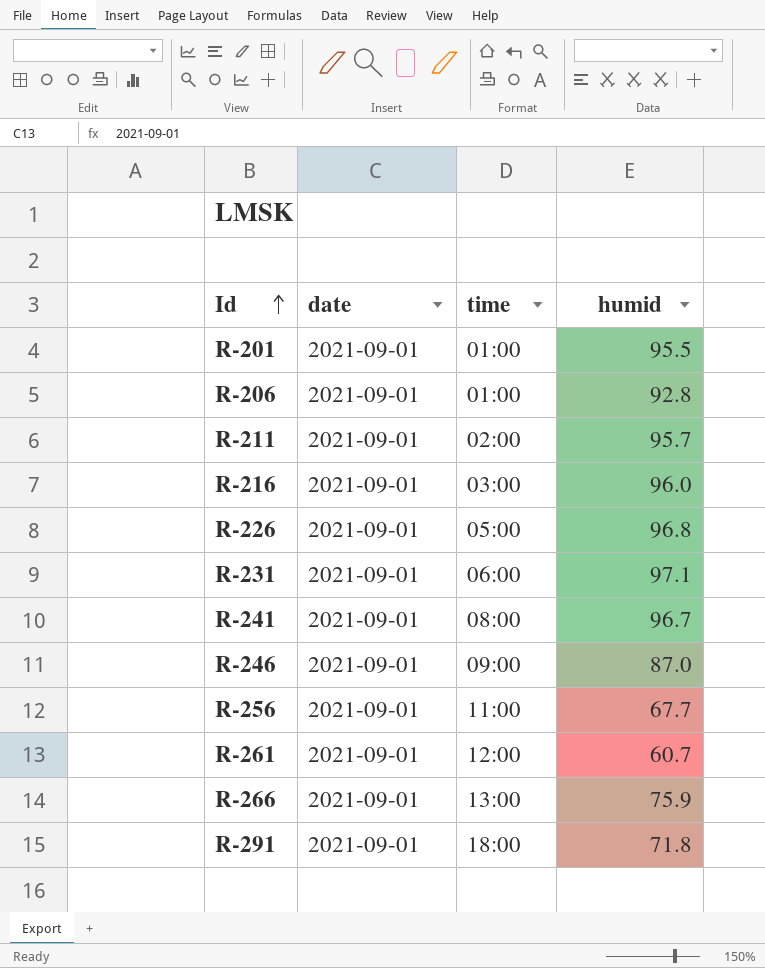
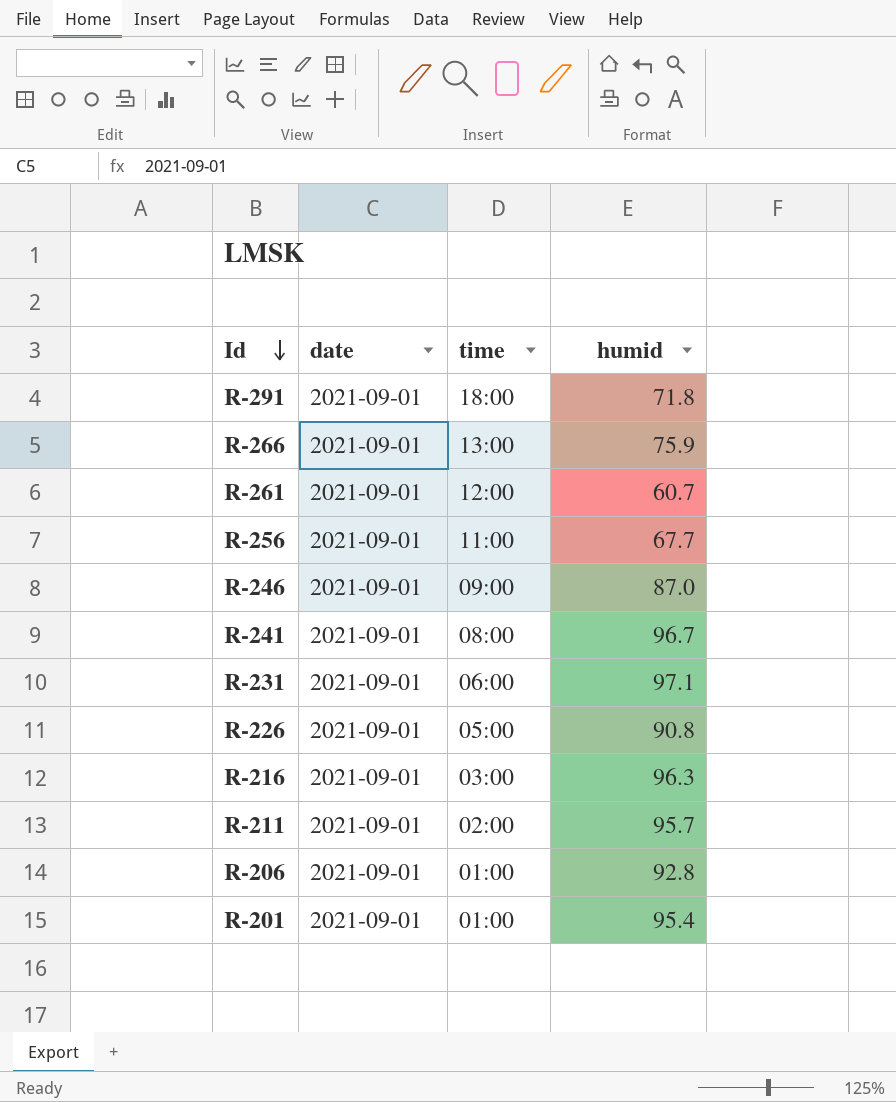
row order: Id ascending -> Id descending
R-226 | humid: 96.8 -> 90.8
R-216 | humid: 96.0 -> 96.3
R-201 | humid: 95.5 -> 95.4

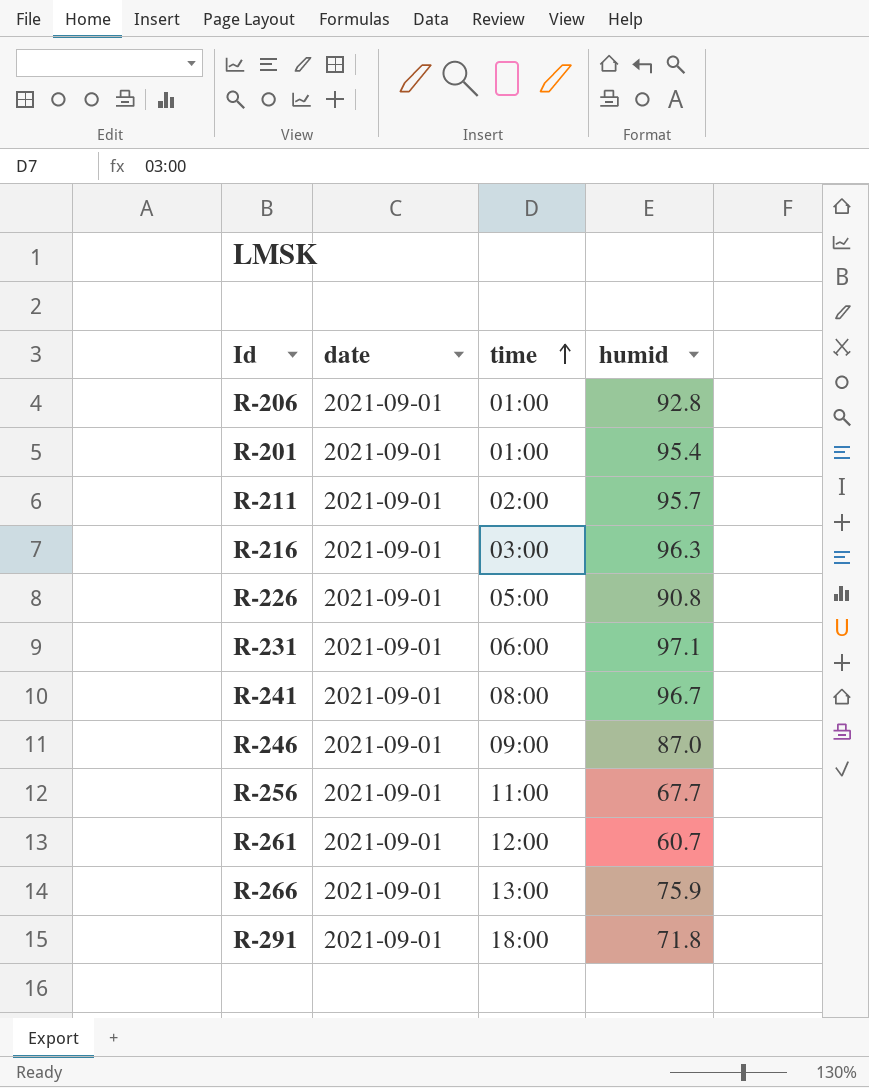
row order: Id descending -> time ascending

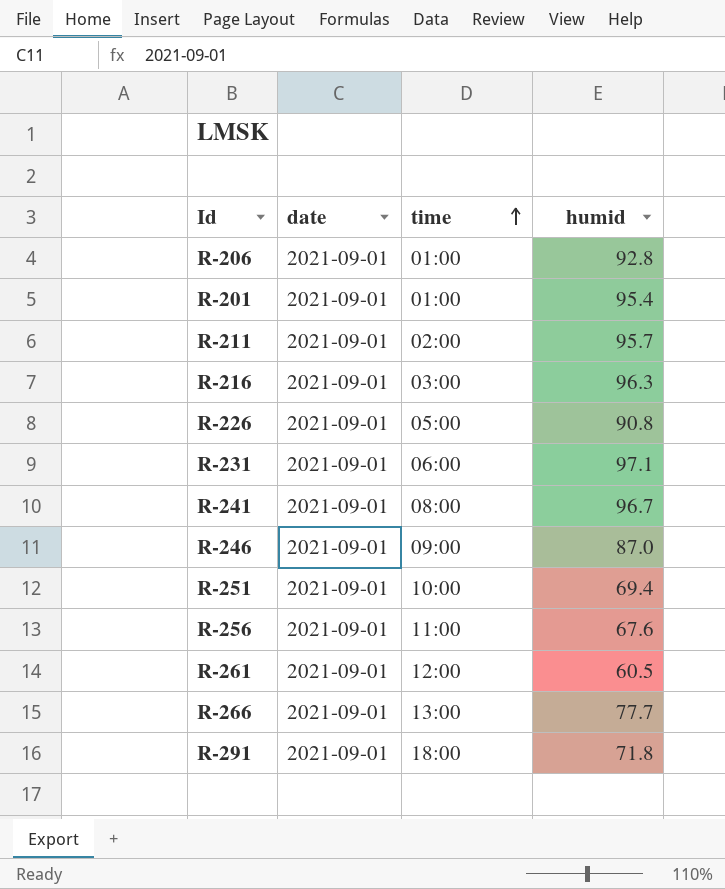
row R-251: none -> 2021-09-01 | 10:00 | 69.4
R-256 | humid: 67.7 -> 67.6
R-261 | humid: 60.7 -> 60.5
R-266 | humid: 75.9 -> 77.7

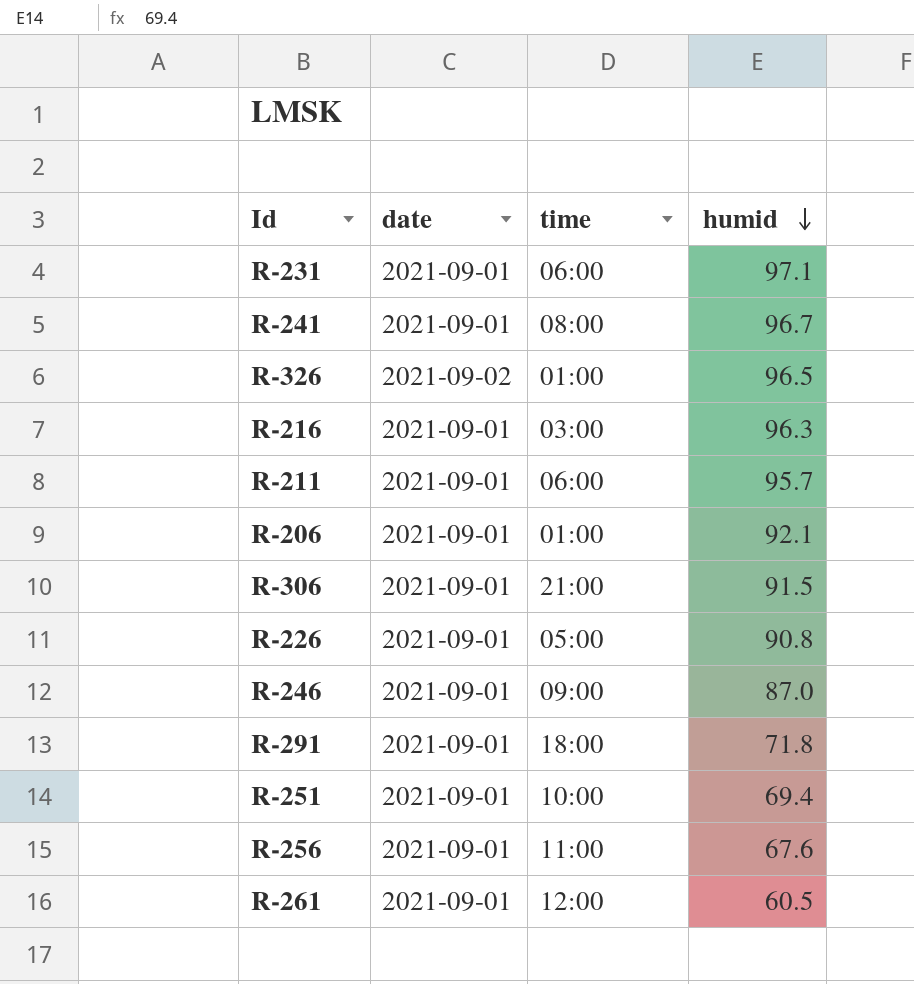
row order: time ascending -> humid descending
row R-201: 2021-09-01 | 01:00 | 95.4 -> none
row R-266: 2021-09-01 | 13:00 | 77.7 -> none
row R-326: none -> 2021-09-02 | 01:00 | 96.5
R-211 | time: 02:00 -> 06:00
R-206 | humid: 92.8 -> 92.1
row R-306: none -> 2021-09-01 | 21:00 | 91.5

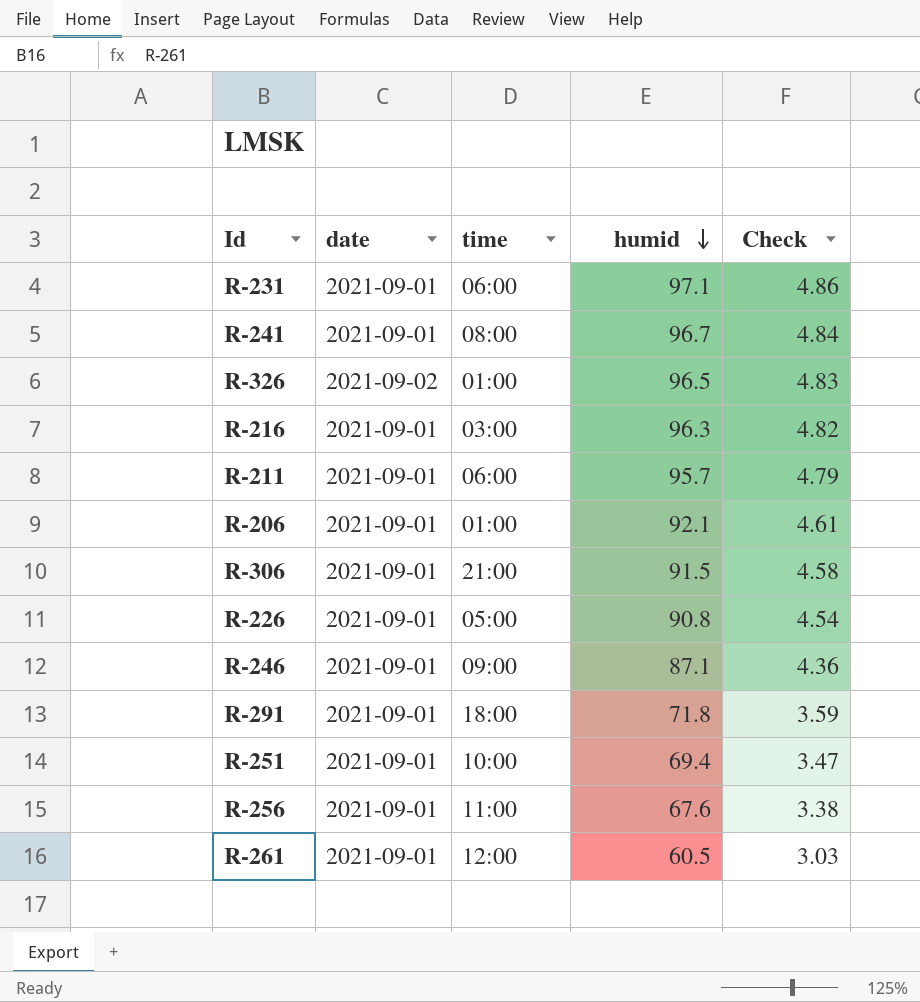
column Check | formula: none -> [humid] * 0.05
R-246 | humid: 87.0 -> 87.1

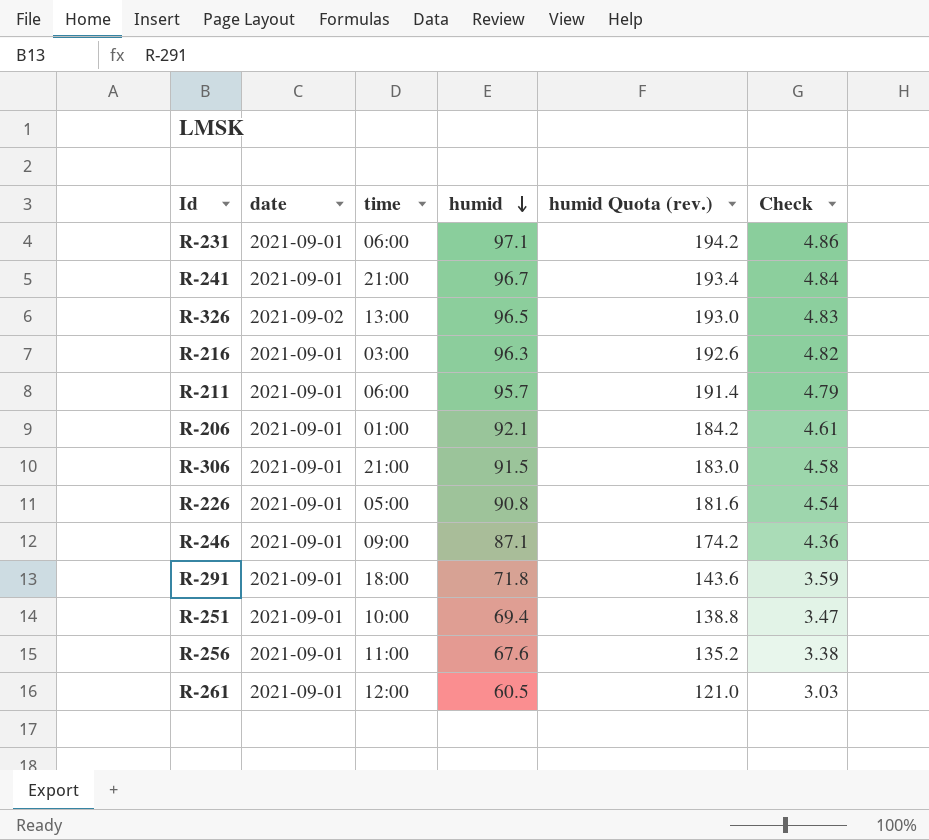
column humid Quota (rev.) | formula: none -> [humid] * 2
R-241 | time: 08:00 -> 21:00
R-326 | time: 01:00 -> 13:00

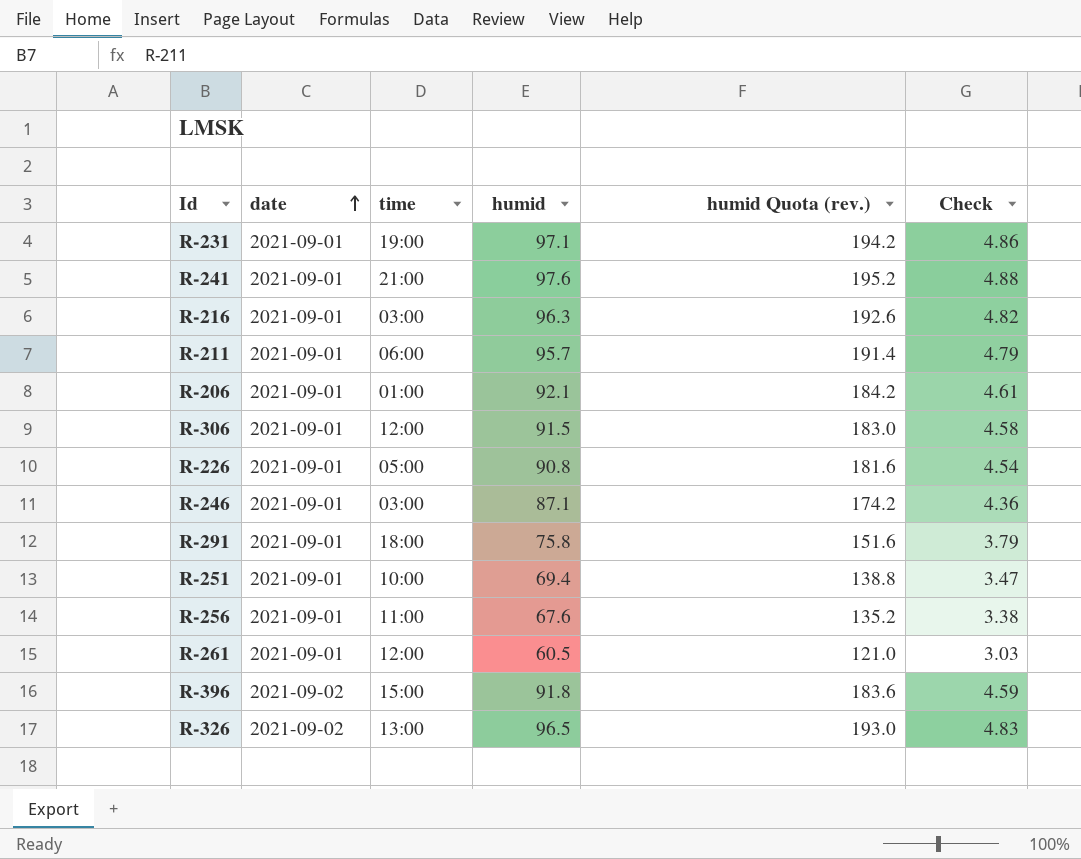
row order: humid descending -> date ascending
R-231 | time: 06:00 -> 19:00
R-241 | humid: 96.7 -> 97.6
R-241 | humid Quota (rev.): 193.4 -> 195.2
R-241 | Check: 4.84 -> 4.88
R-306 | time: 21:00 -> 12:00
R-246 | time: 09:00 -> 03:00
R-291 | humid: 71.8 -> 75.8
R-291 | humid Quota (rev.): 143.6 -> 151.6
R-291 | Check: 3.59 -> 3.79
row R-396: none -> 2021-09-02 | 15:00 | 91.8 | 183.6 | 4.59

